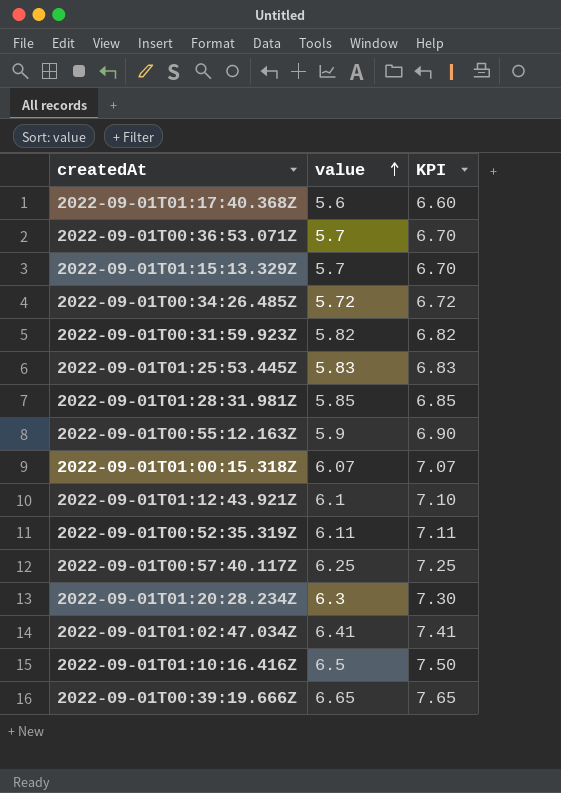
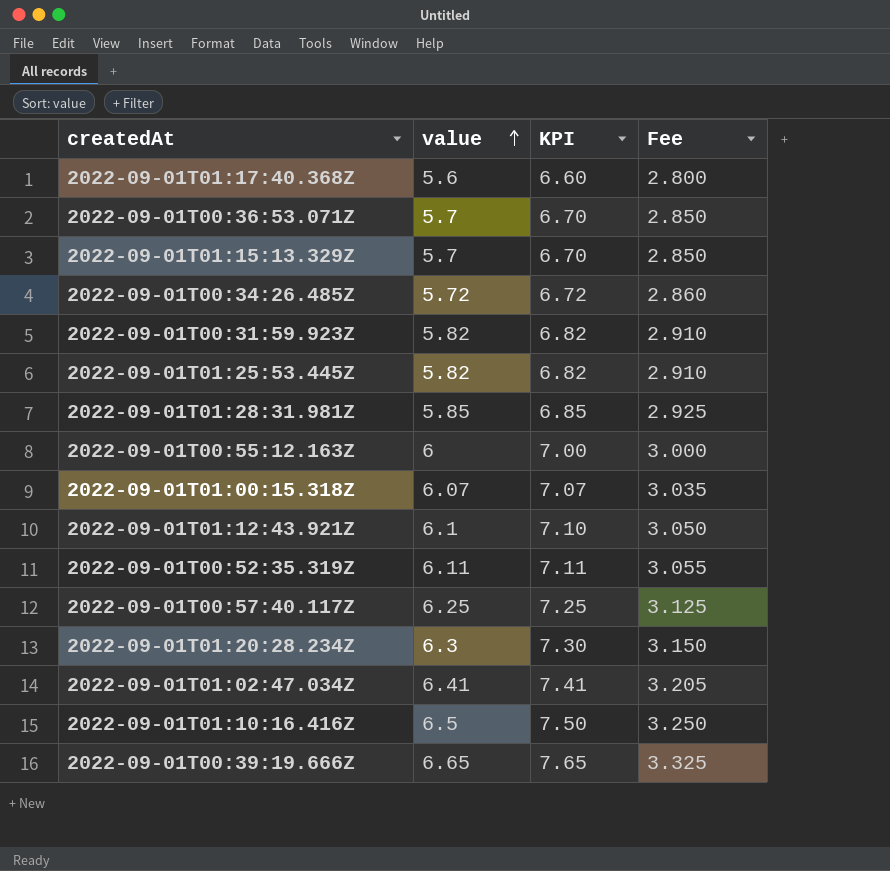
column Fee | formula: none -> [value] * 0.5
2022-09-01T01:25:53.445Z | value: 5.83 -> 5.82
2022-09-01T01:25:53.445Z | KPI: 6.83 -> 6.82
2022-09-01T00:55:12.163Z | value: 5.9 -> 6
2022-09-01T00:55:12.163Z | KPI: 6.90 -> 7.00

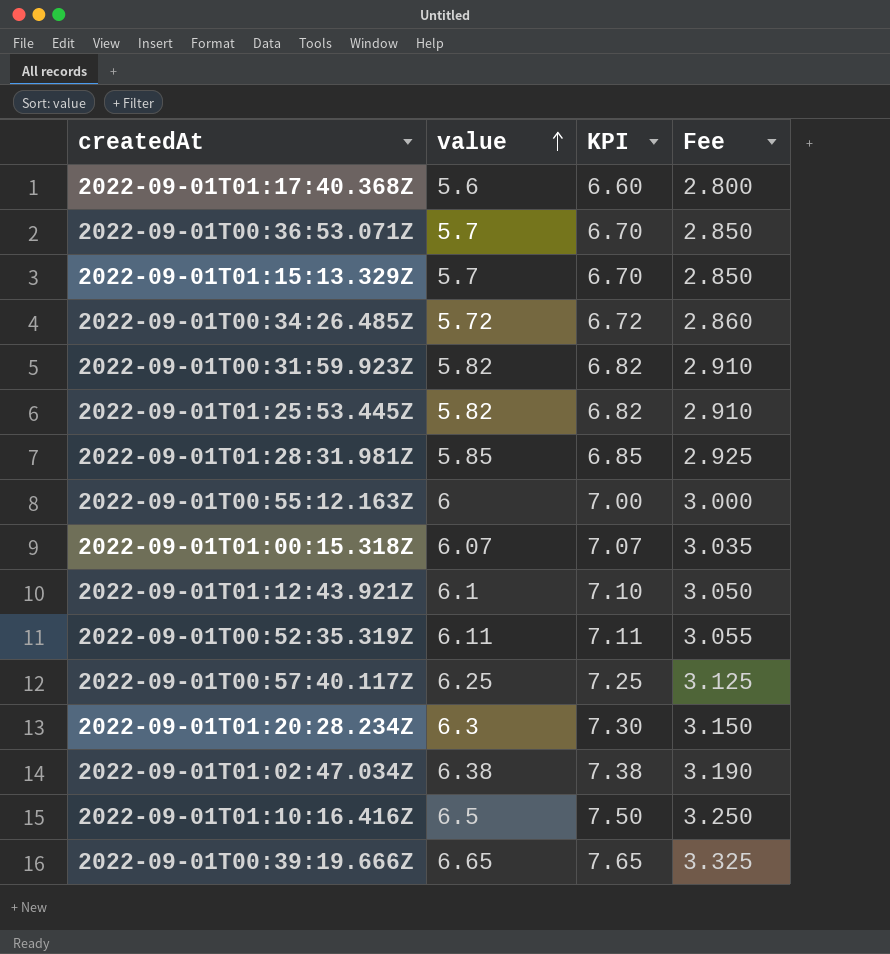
2022-09-01T01:02:47.034Z | value: 6.41 -> 6.38
2022-09-01T01:02:47.034Z | KPI: 7.41 -> 7.38
2022-09-01T01:02:47.034Z | Fee: 3.205 -> 3.190

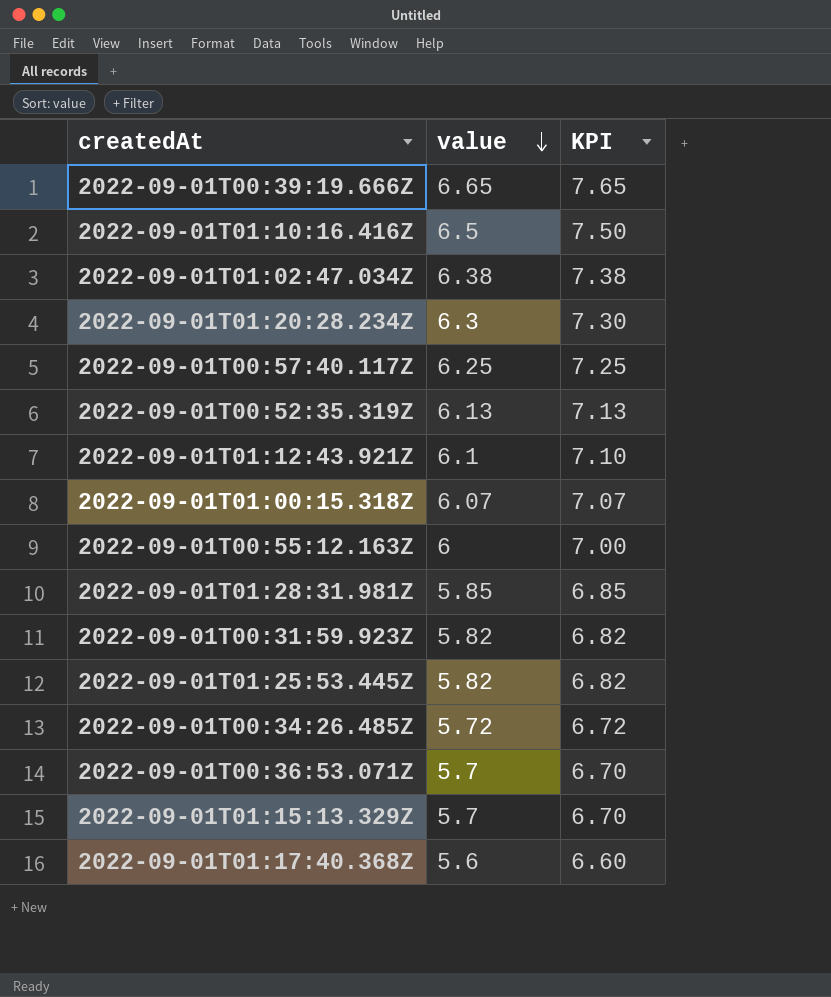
row order: value ascending -> value descending
column Fee | formula: [value] * 0.5 -> none
2022-09-01T00:52:35.319Z | value: 6.11 -> 6.13
2022-09-01T00:52:35.319Z | KPI: 7.11 -> 7.13

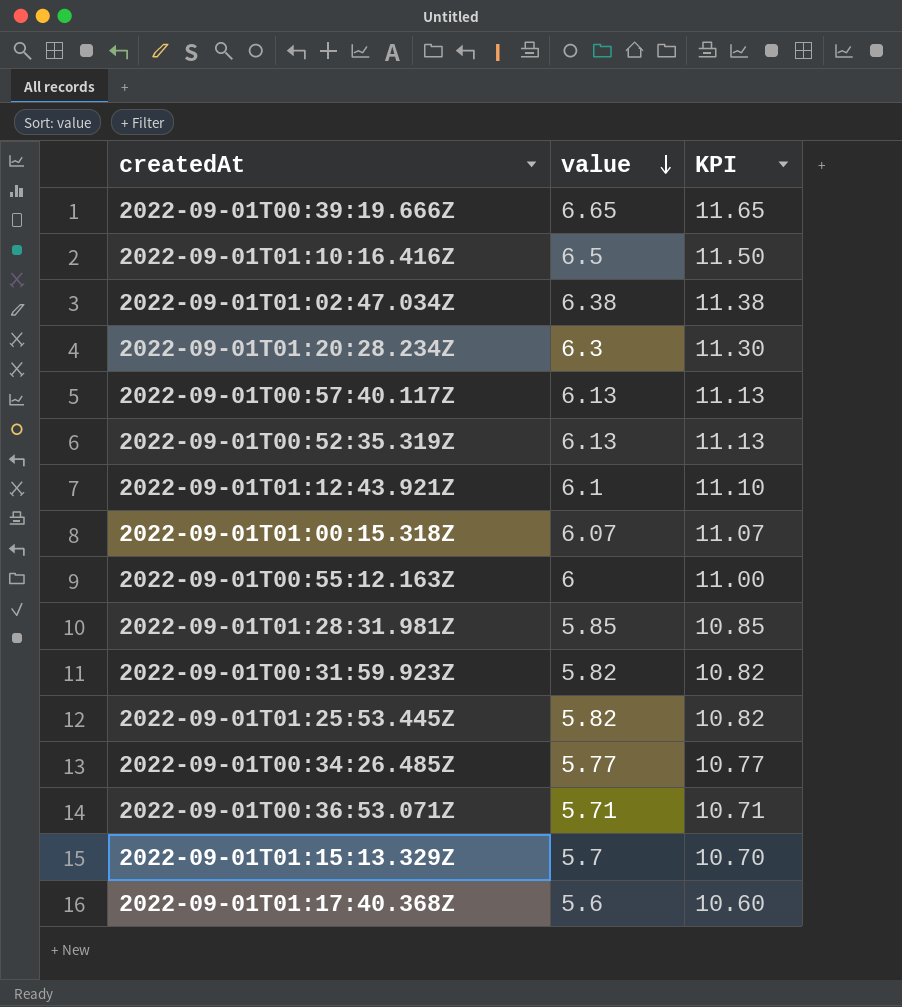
column KPI | formula: [value] + 1 -> [value] + 5
2022-09-01T00:57:40.117Z | value: 6.25 -> 6.13
2022-09-01T00:34:26.485Z | value: 5.72 -> 5.77
2022-09-01T00:36:53.071Z | value: 5.7 -> 5.71

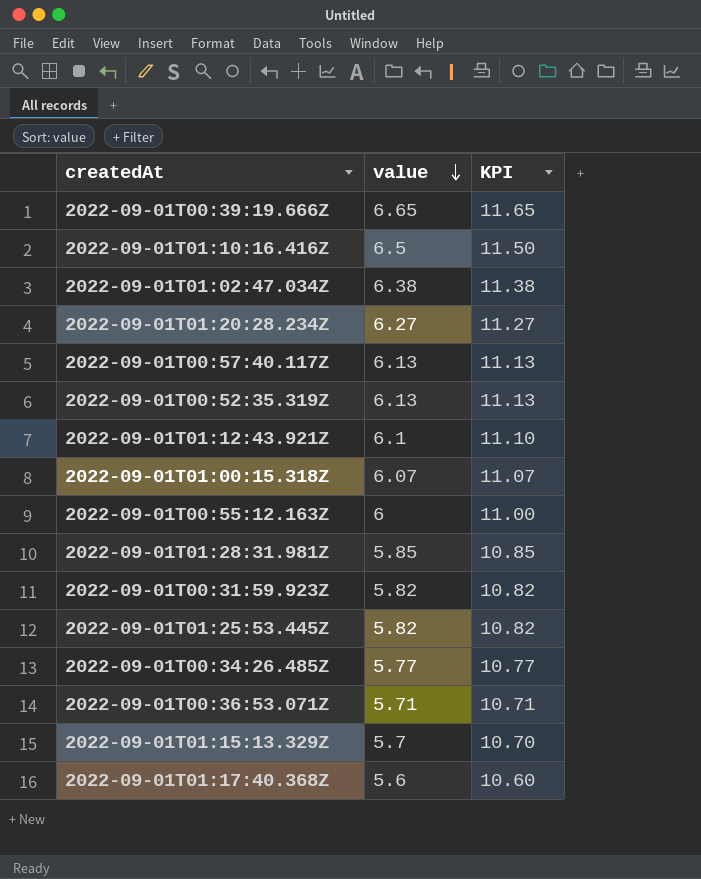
2022-09-01T01:20:28.234Z | value: 6.3 -> 6.27
2022-09-01T01:20:28.234Z | KPI: 11.30 -> 11.27

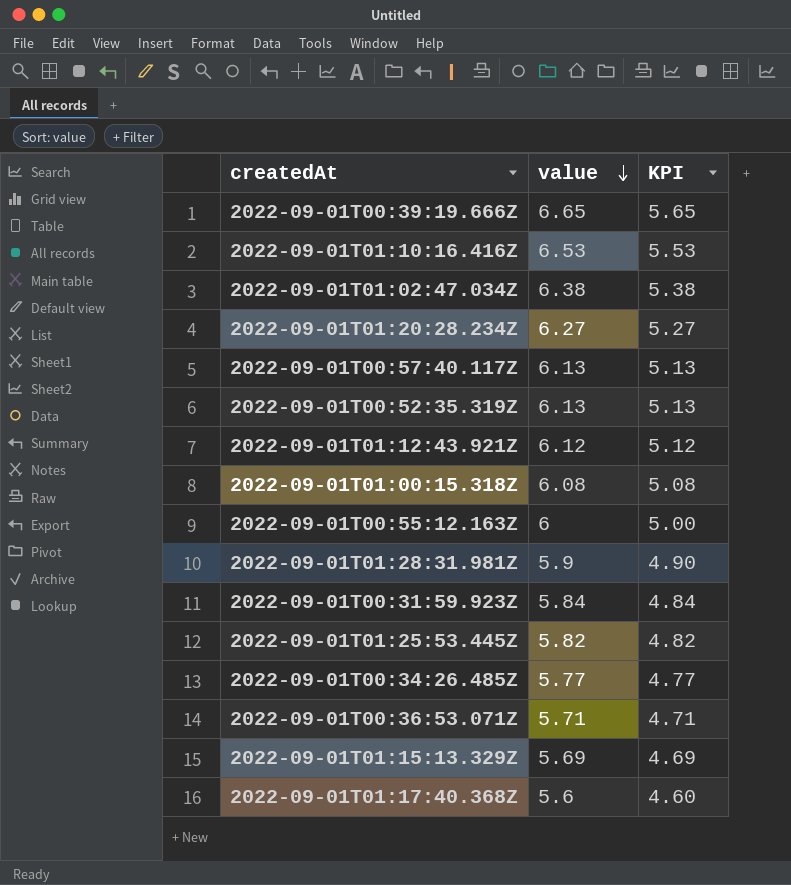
column KPI | formula: [value] + 5 -> [value] - 1
2022-09-01T01:10:16.416Z | value: 6.5 -> 6.53
2022-09-01T01:12:43.921Z | value: 6.1 -> 6.12
2022-09-01T01:00:15.318Z | value: 6.07 -> 6.08
2022-09-01T01:28:31.981Z | value: 5.85 -> 5.9
2022-09-01T00:31:59.923Z | value: 5.82 -> 5.84
2022-09-01T01:15:13.329Z | value: 5.7 -> 5.69

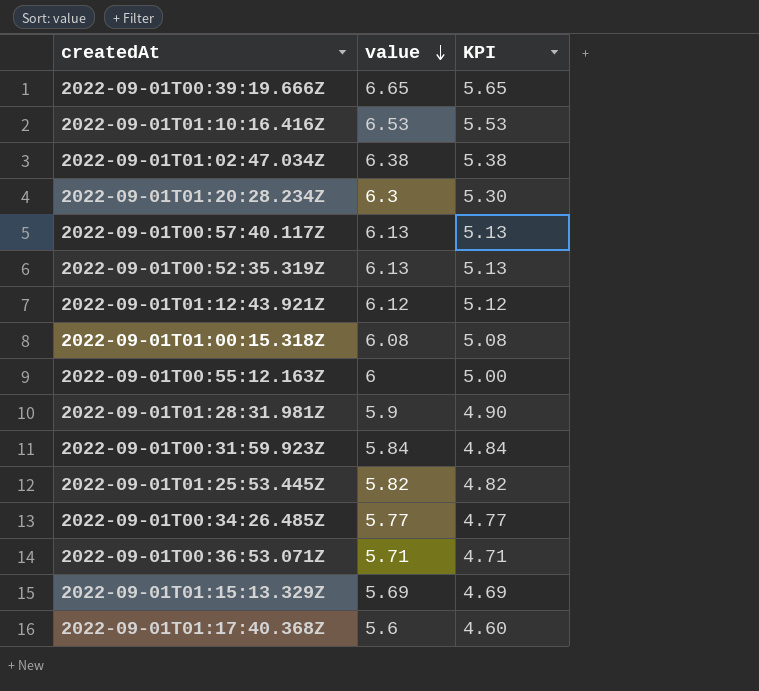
2022-09-01T01:20:28.234Z | value: 6.27 -> 6.3
2022-09-01T01:20:28.234Z | KPI: 5.27 -> 5.30

